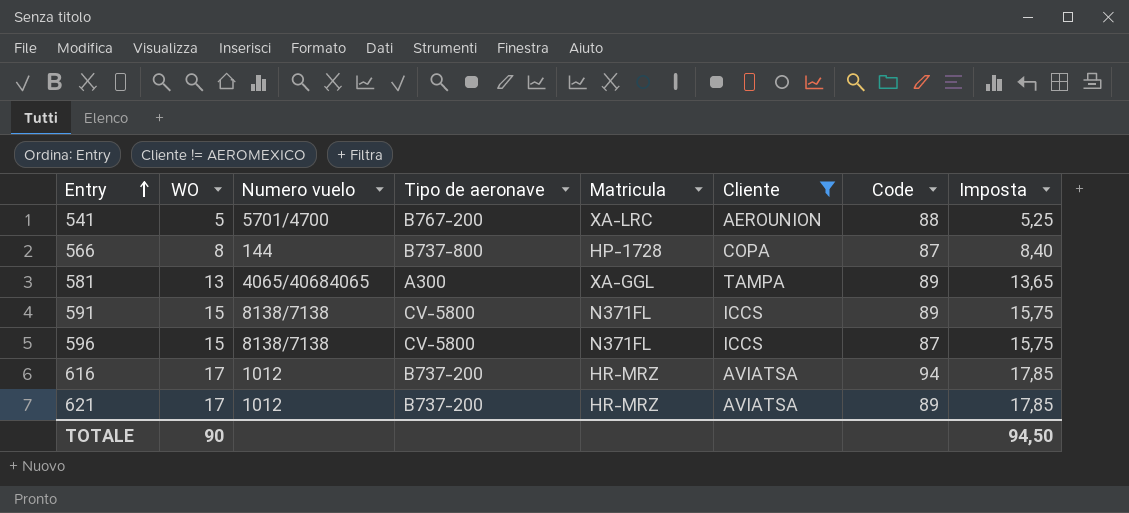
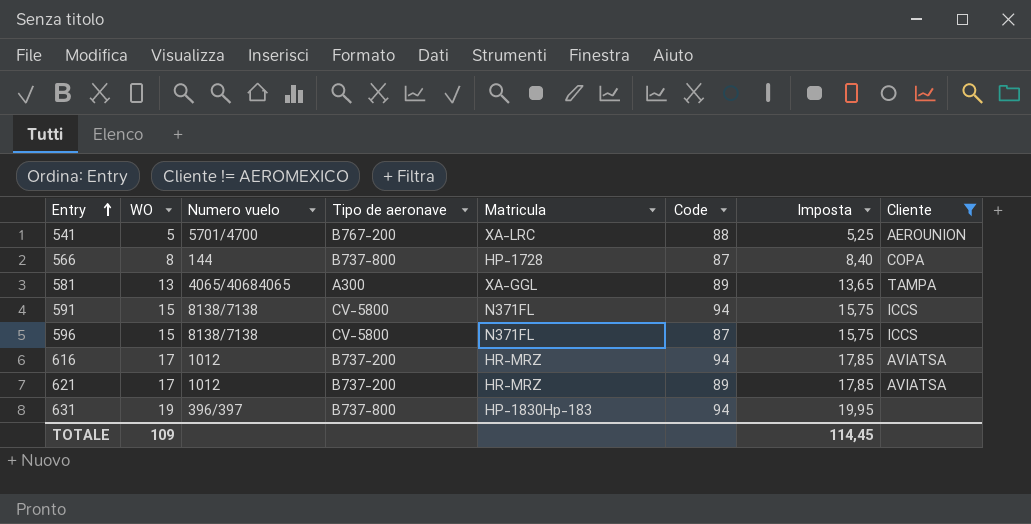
column Cliente | position: 6 -> 8
591 | Code: 89 -> 94
row 631: none -> 19 | 396/397 | B737-800 | HP-1830Hp-183 | 94 | 19,95 | none
TOTALE | WO: 90 -> 109
TOTALE | Imposta: 94,50 -> 114,45

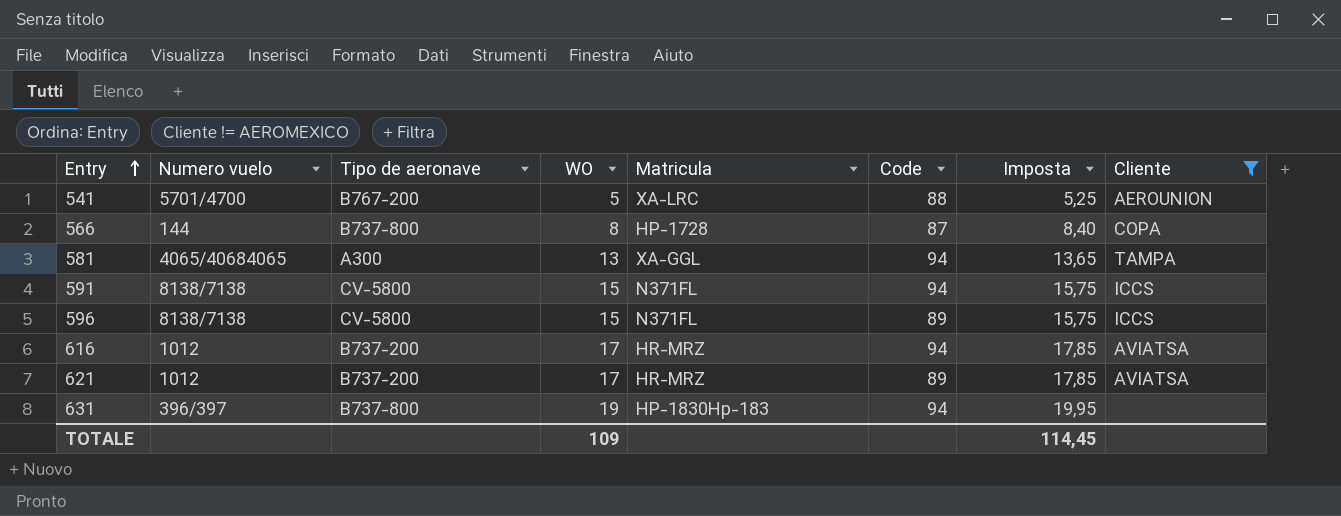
column WO | position: 2 -> 4
581 | Code: 89 -> 94
596 | Code: 87 -> 89

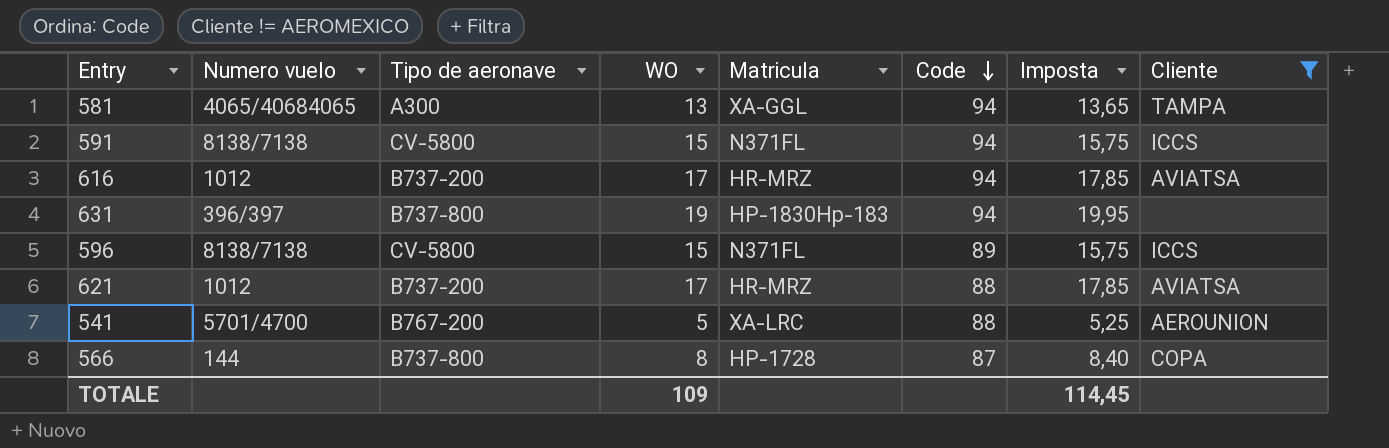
row order: Entry ascending -> Code descending
621 | Code: 89 -> 88

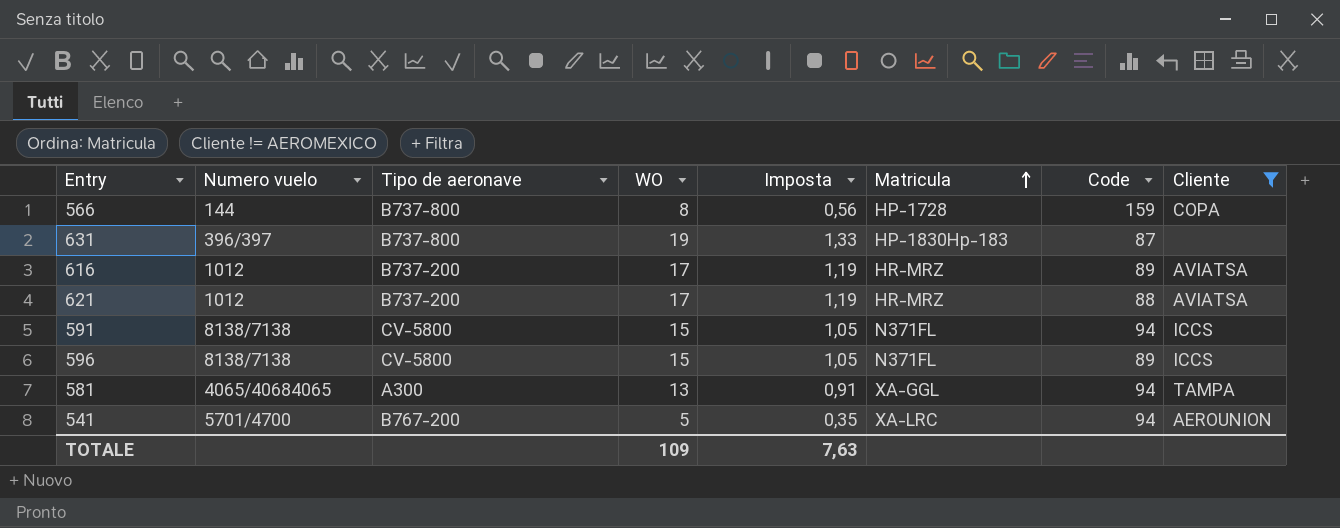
row order: Code descending -> Matricula ascending
column Imposta | formula: [WO] * 1,05 -> [WO] * 0,07
column Imposta | position: 7 -> 5
566 | Code: 87 -> 159
631 | Code: 94 -> 87
616 | Code: 94 -> 89
541 | Code: 88 -> 94
TOTALE | Imposta: 114,45 -> 7,63

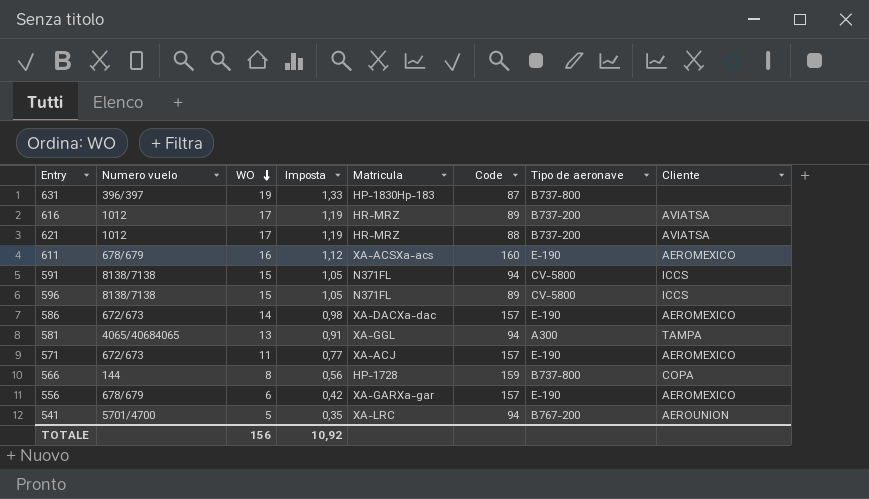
filter: Cliente != AEROMEXICO -> none
row order: Matricula ascending -> WO descending
column Tipo de aeronave | position: 3 -> 7
TOTALE | WO: 109 -> 156
TOTALE | Imposta: 7,63 -> 10,92

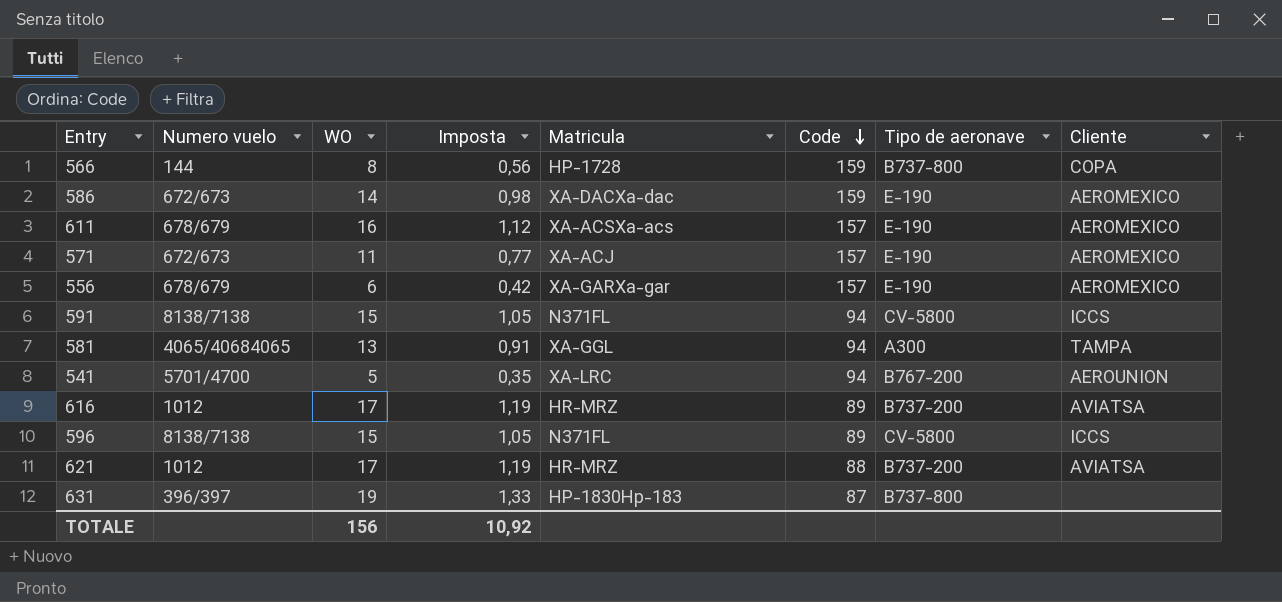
row order: WO descending -> Code descending
586 | Code: 157 -> 159
611 | Code: 160 -> 157

